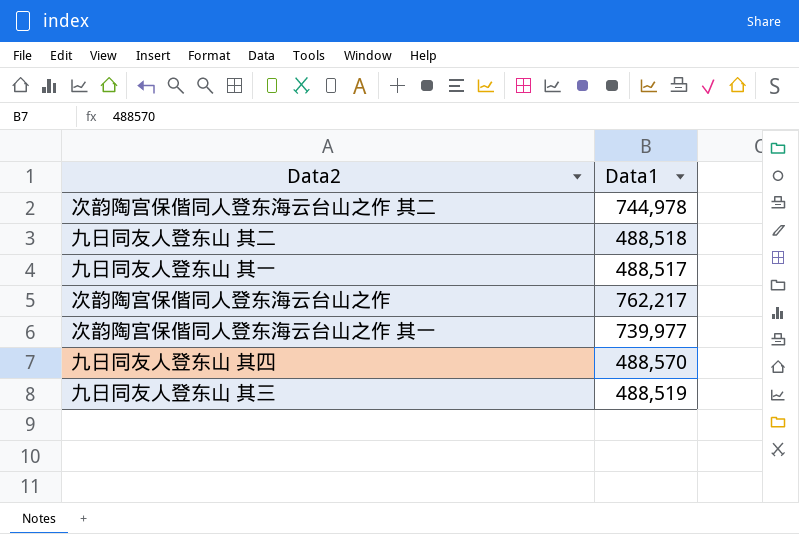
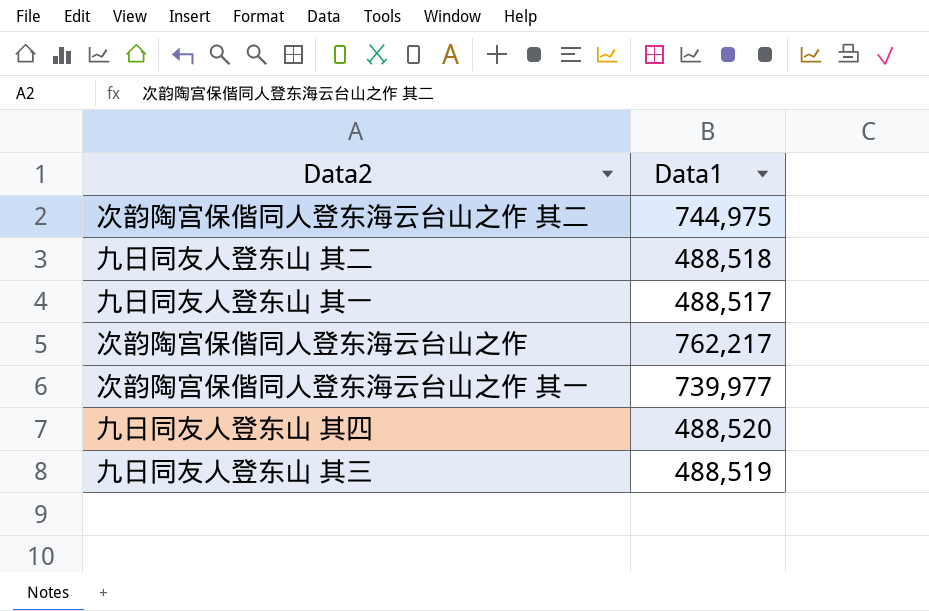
次韵陶宫保偕同人登东海云台山之作 其二 | Data1: 744,978 -> 744,975
九日同友人登东山 其四 | Data1: 488,570 -> 488,520

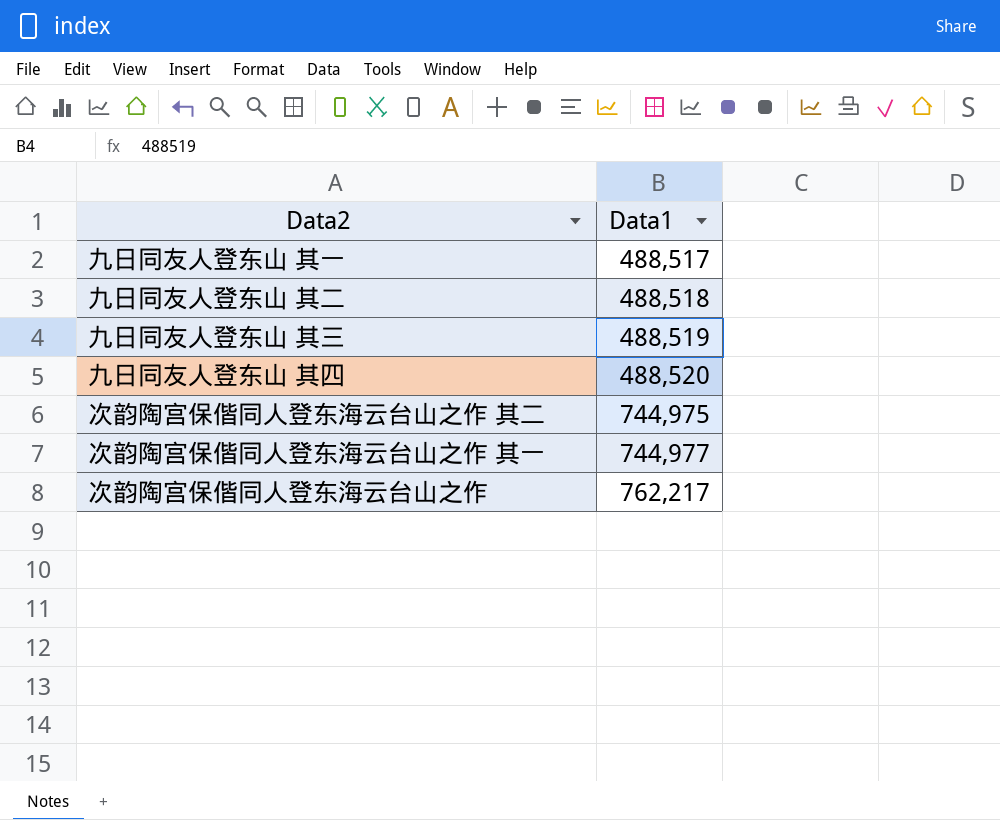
row order: none -> Data1 ascending
次韵陶宫保偕同人登东海云台山之作 其一 | Data1: 739,977 -> 744,977

